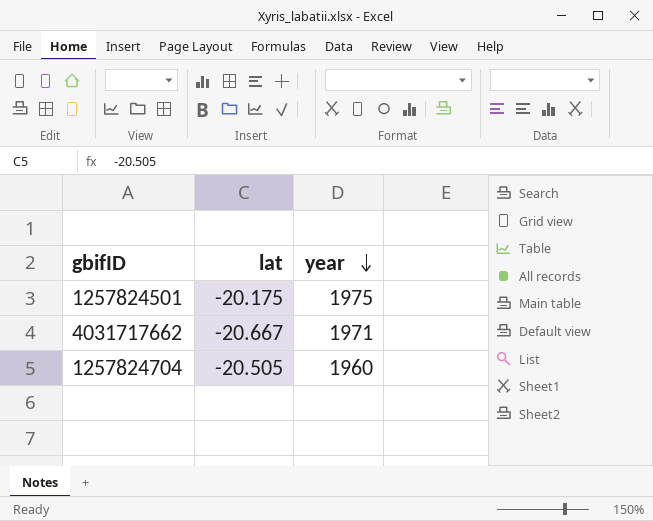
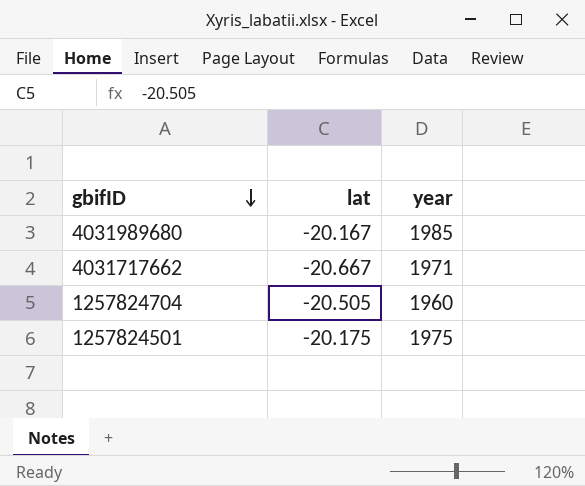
row order: year descending -> gbifID descending
row 4031989680: none -> -20.167 | 1985

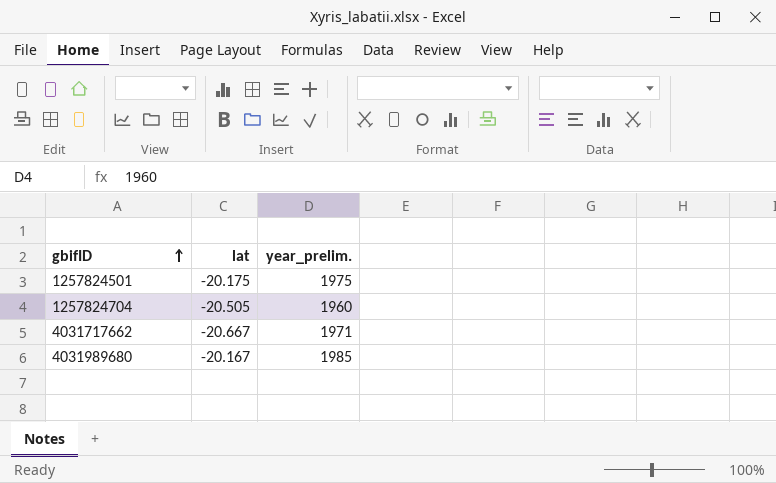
row order: gbifID descending -> gbifID ascending
column name: year -> year_prelim.

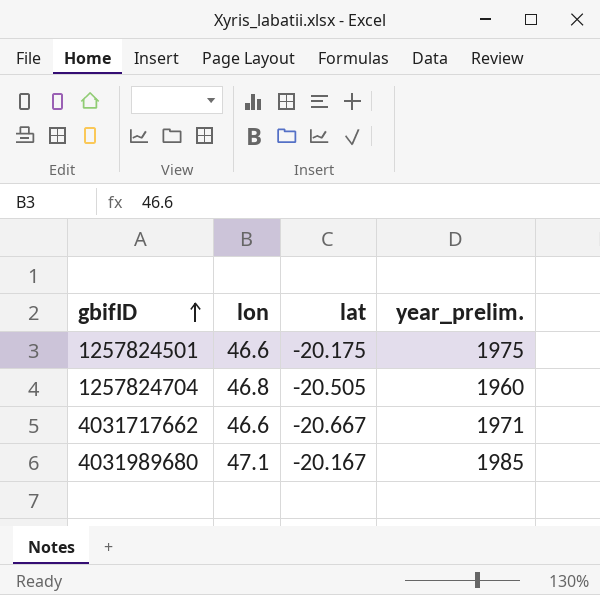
column lon | position: none -> 2

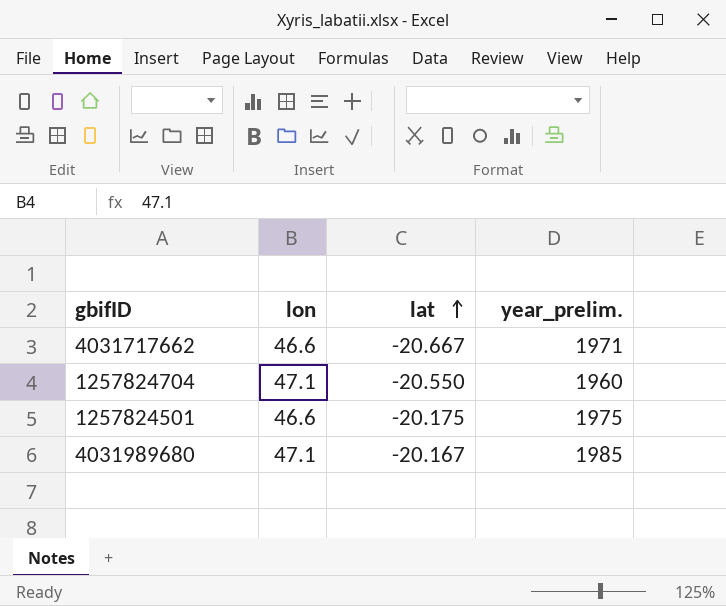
row order: gbifID ascending -> lat ascending
1257824704 | lon: 46.8 -> 47.1
1257824704 | lat: -20.505 -> -20.550

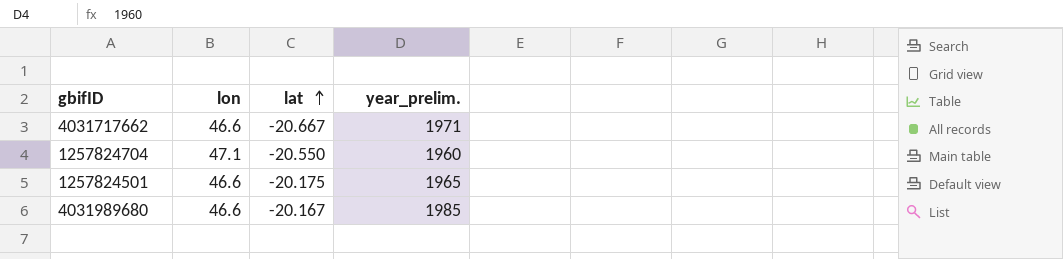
1257824501 | year_prelim.: 1975 -> 1965
4031989680 | lon: 47.1 -> 46.6

